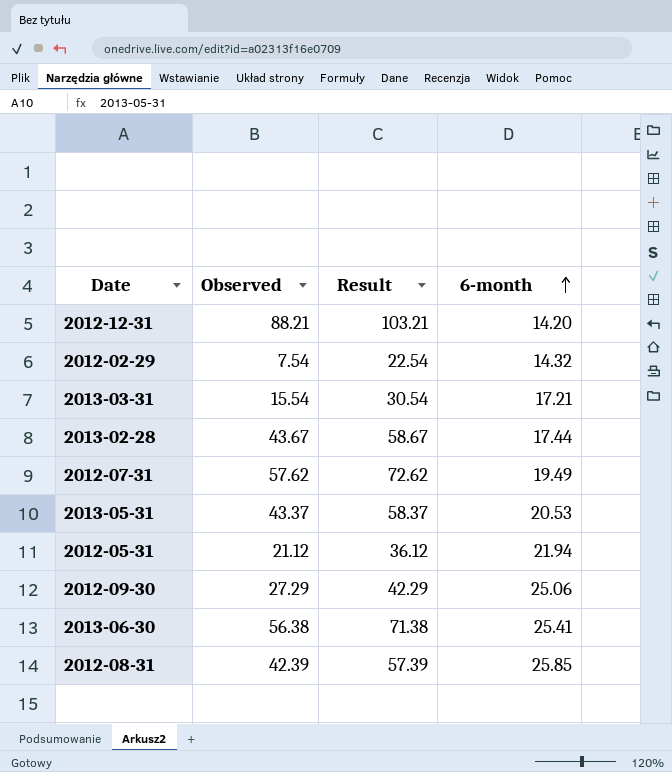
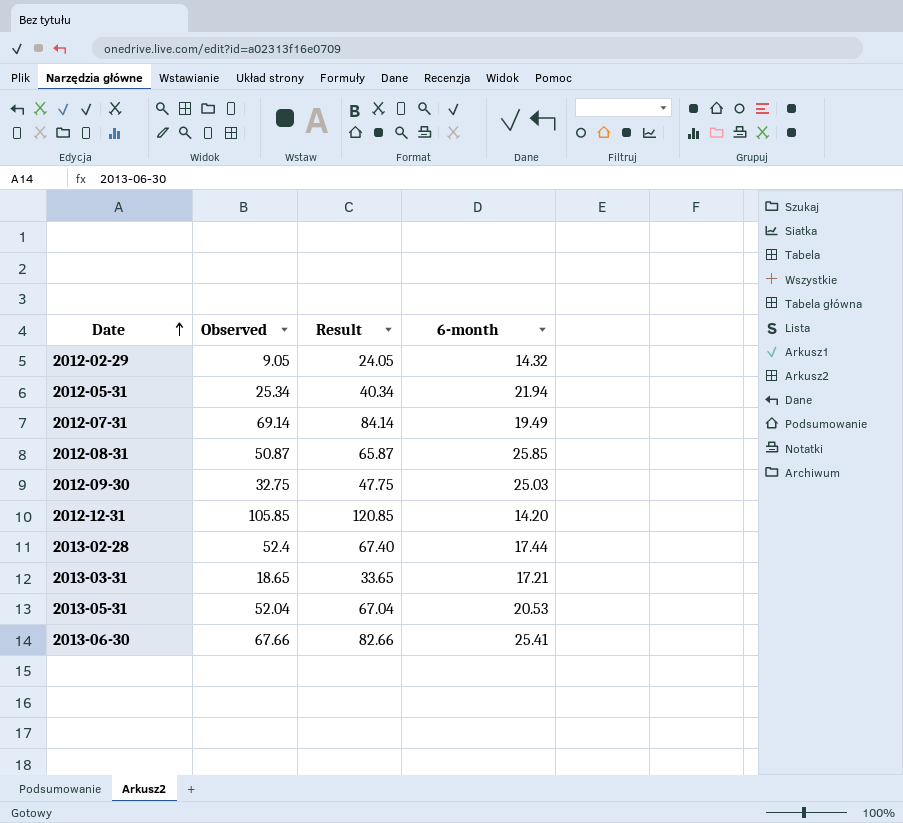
row order: 6-month ascending -> Date ascending
2012-02-29 | Observed: 7.54 -> 9.05
2012-02-29 | Result: 22.54 -> 24.05
2012-05-31 | Observed: 21.12 -> 25.34
2012-05-31 | Result: 36.12 -> 40.34
2012-07-31 | Observed: 57.62 -> 69.14
2012-07-31 | Result: 72.62 -> 84.14
2012-08-31 | Observed: 42.39 -> 50.87
2012-08-31 | Result: 57.39 -> 65.87
2012-09-30 | Observed: 27.29 -> 32.75
2012-09-30 | Result: 42.29 -> 47.75
2012-09-30 | 6-month: 25.06 -> 25.03
2012-12-31 | Observed: 88.21 -> 105.85
2012-12-31 | Result: 103.21 -> 120.85
2013-02-28 | Observed: 43.67 -> 52.4
2013-02-28 | Result: 58.67 -> 67.40
2013-03-31 | Observed: 15.54 -> 18.65
2013-03-31 | Result: 30.54 -> 33.65
2013-05-31 | Observed: 43.37 -> 52.04
2013-05-31 | Result: 58.37 -> 67.04
2013-06-30 | Observed: 56.38 -> 67.66
2013-06-30 | Result: 71.38 -> 82.66

